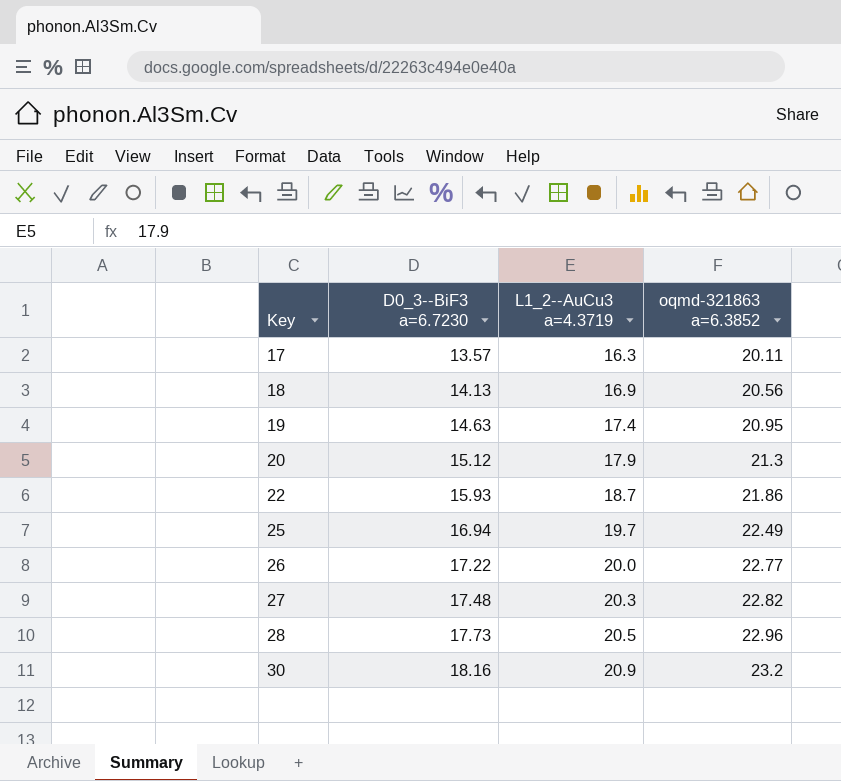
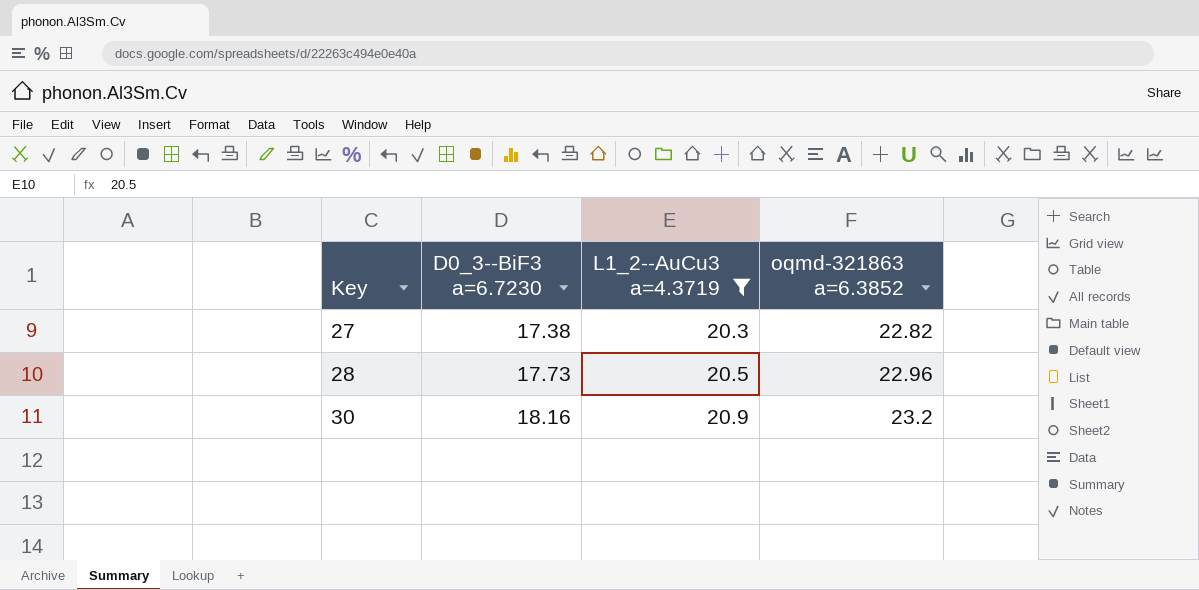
filter: none -> L1_2--AuCu3 a=4.3719 >= 20.3
27 | D0_3--BiF3 a=6.7230: 17.48 -> 17.38

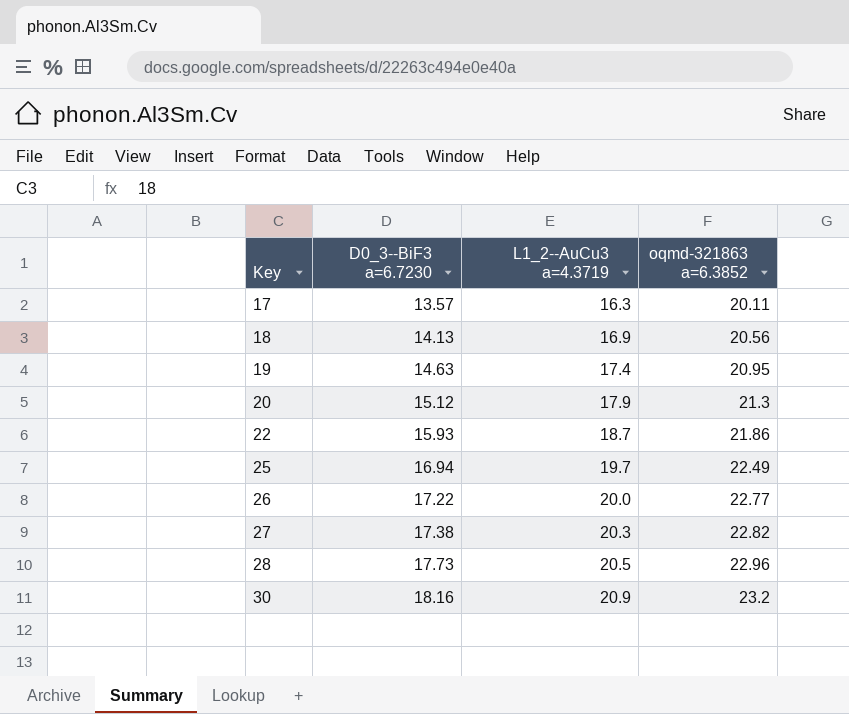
filter: L1_2--AuCu3 a=4.3719 >= 20.3 -> none

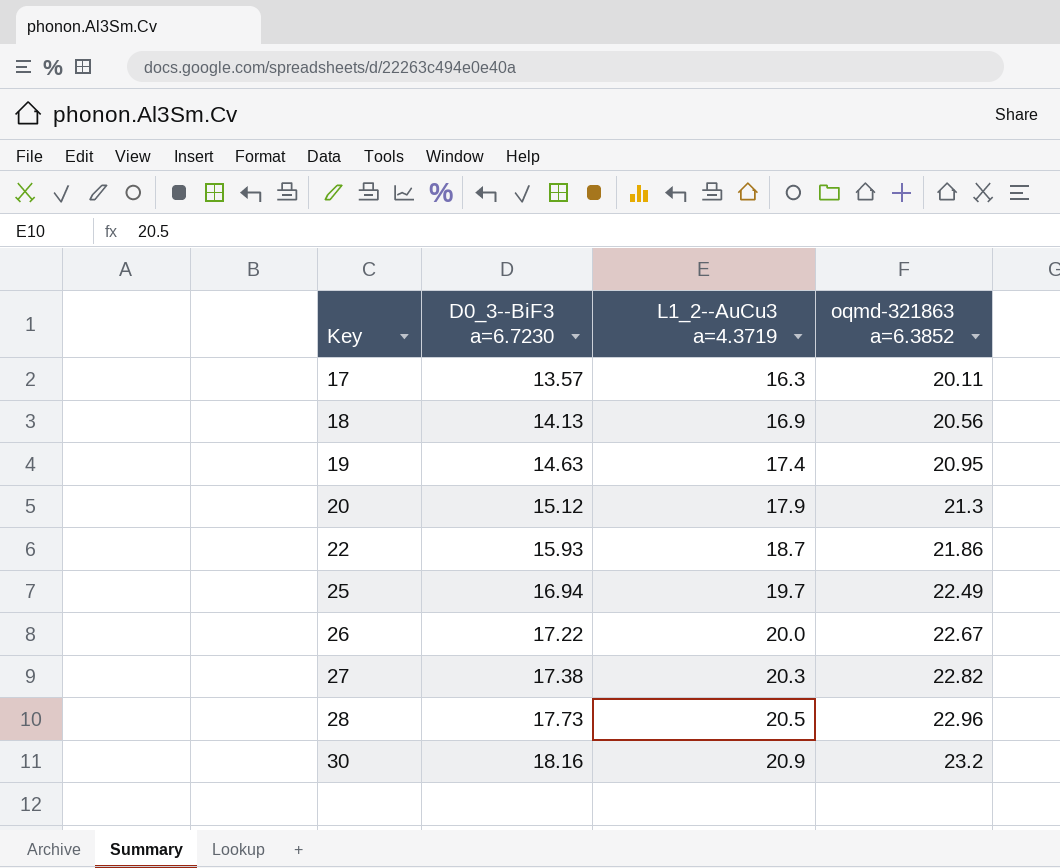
26 | oqmd-321863 a=6.3852: 22.77 -> 22.67

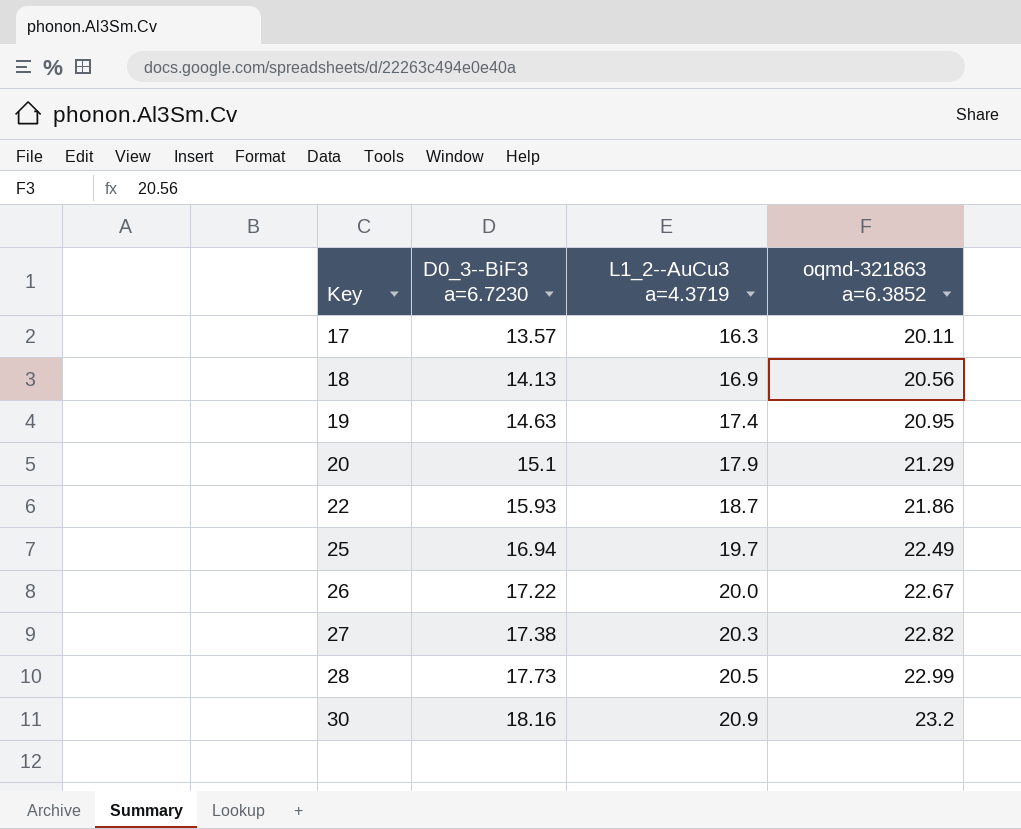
20 | D0_3--BiF3 a=6.7230: 15.12 -> 15.1
20 | oqmd-321863 a=6.3852: 21.3 -> 21.29
28 | oqmd-321863 a=6.3852: 22.96 -> 22.99

